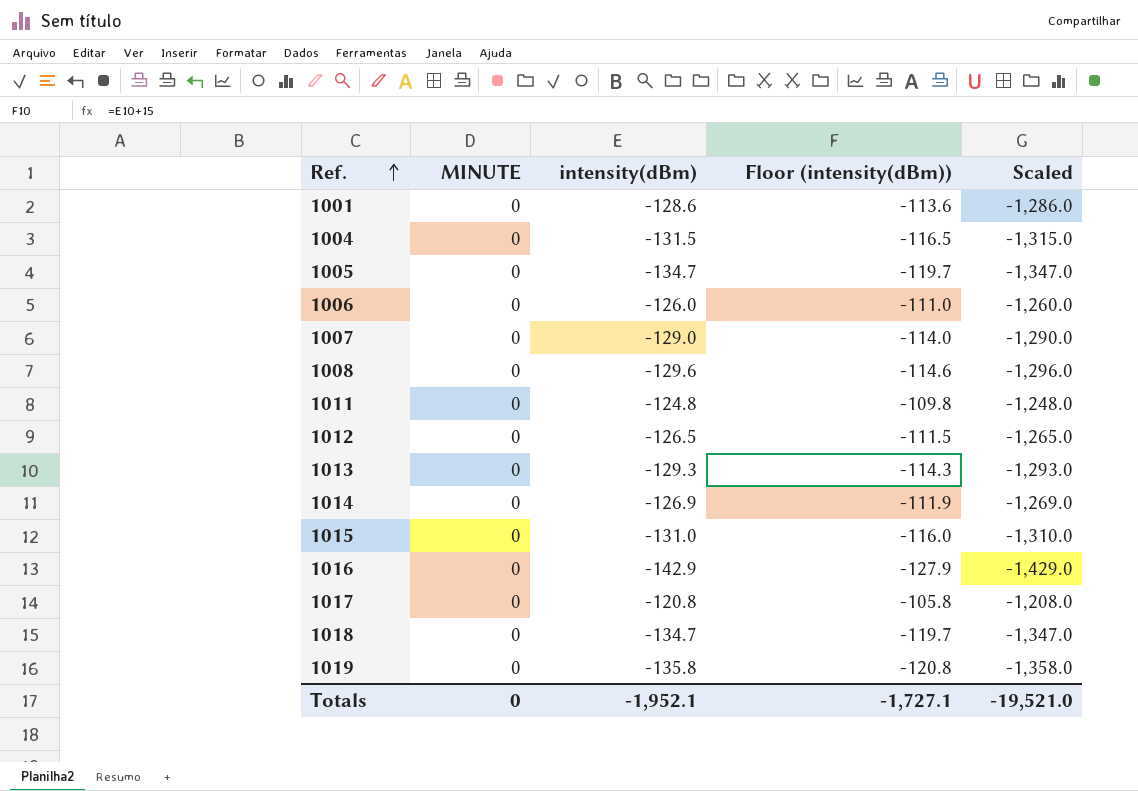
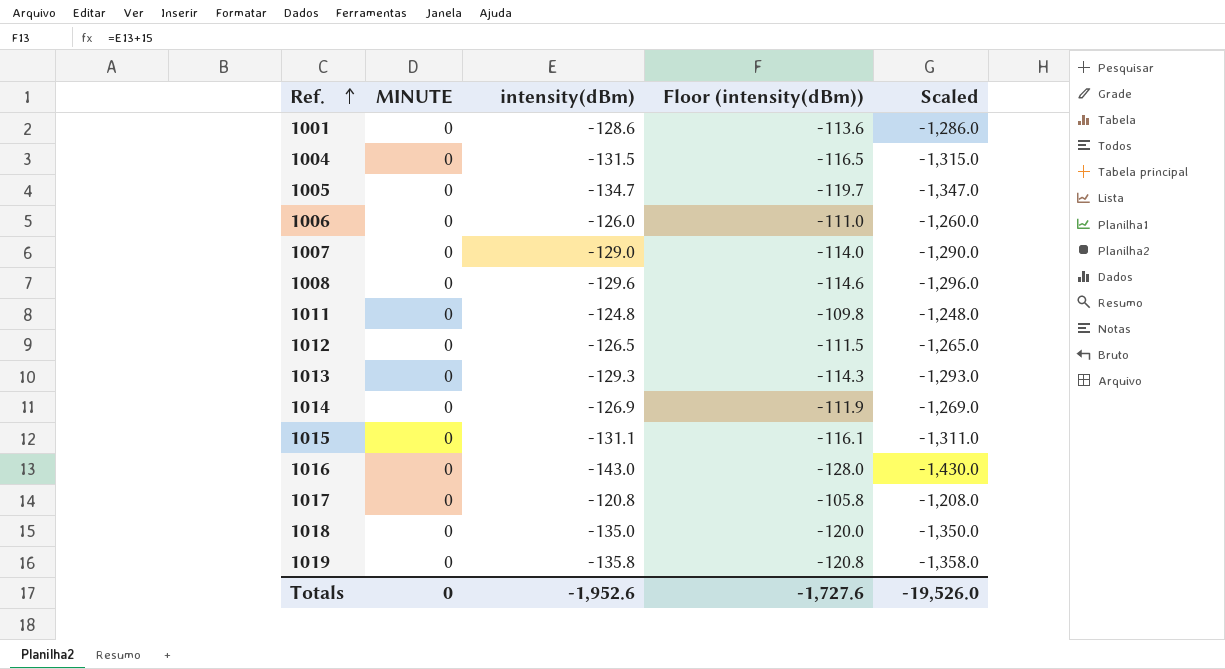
1015 | intensity(dBm): -131.0 -> -131.1
1015 | Floor (intensity(dBm)): -116.0 -> -116.1
1015 | Scaled: -1,310.0 -> -1,311.0
1016 | intensity(dBm): -142.9 -> -143.0
1016 | Floor (intensity(dBm)): -127.9 -> -128.0
1016 | Scaled: -1,429.0 -> -1,430.0
1018 | intensity(dBm): -134.7 -> -135.0
1018 | Floor (intensity(dBm)): -119.7 -> -120.0
1018 | Scaled: -1,347.0 -> -1,350.0
Totals | intensity(dBm): -1,952.1 -> -1,952.6
Totals | Floor (intensity(dBm)): -1,727.1 -> -1,727.6
Totals | Scaled: -19,521.0 -> -19,526.0

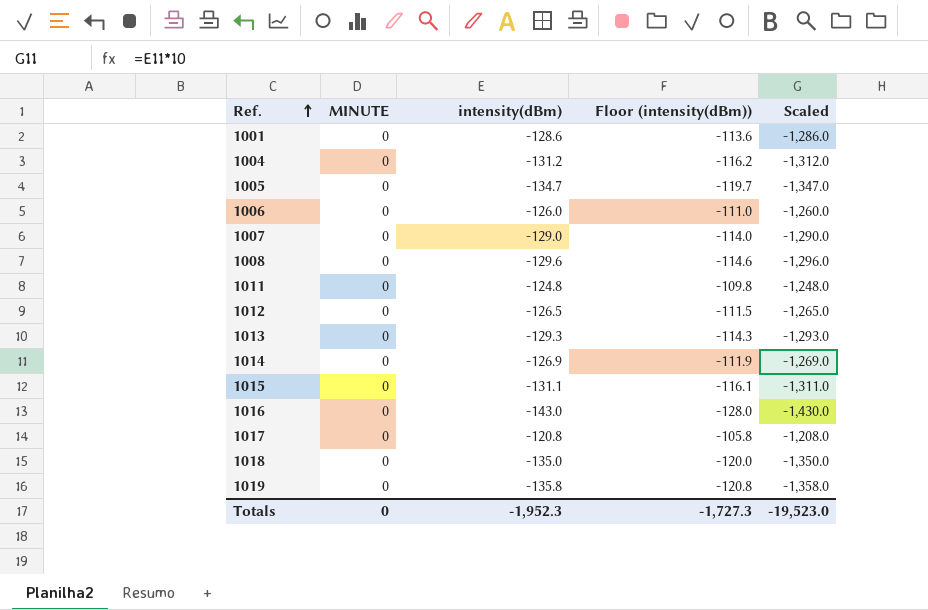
1004 | intensity(dBm): -131.5 -> -131.2
1004 | Floor (intensity(dBm)): -116.5 -> -116.2
1004 | Scaled: -1,315.0 -> -1,312.0
Totals | intensity(dBm): -1,952.6 -> -1,952.3
Totals | Floor (intensity(dBm)): -1,727.6 -> -1,727.3
Totals | Scaled: -19,526.0 -> -19,523.0

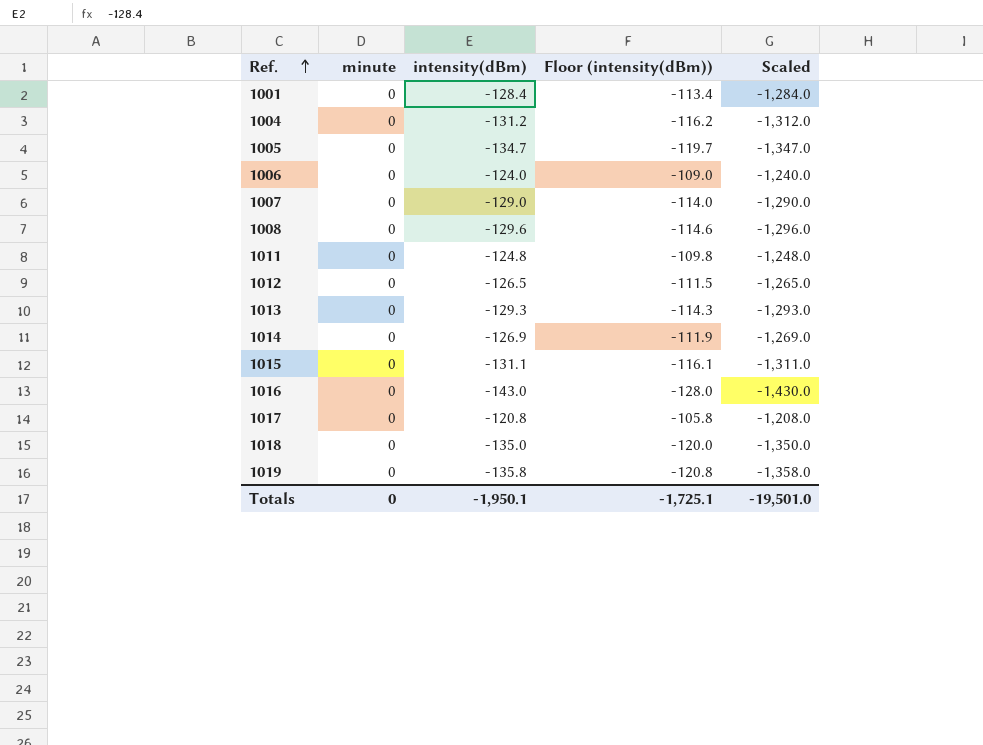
column name: MINUTE -> minute
1001 | intensity(dBm): -128.6 -> -128.4
1001 | Floor (intensity(dBm)): -113.6 -> -113.4
1001 | Scaled: -1,286.0 -> -1,284.0
1006 | intensity(dBm): -126.0 -> -124.0
1006 | Floor (intensity(dBm)): -111.0 -> -109.0
1006 | Scaled: -1,260.0 -> -1,240.0
Totals | intensity(dBm): -1,952.3 -> -1,950.1
Totals | Floor (intensity(dBm)): -1,727.3 -> -1,725.1
Totals | Scaled: -19,523.0 -> -19,501.0

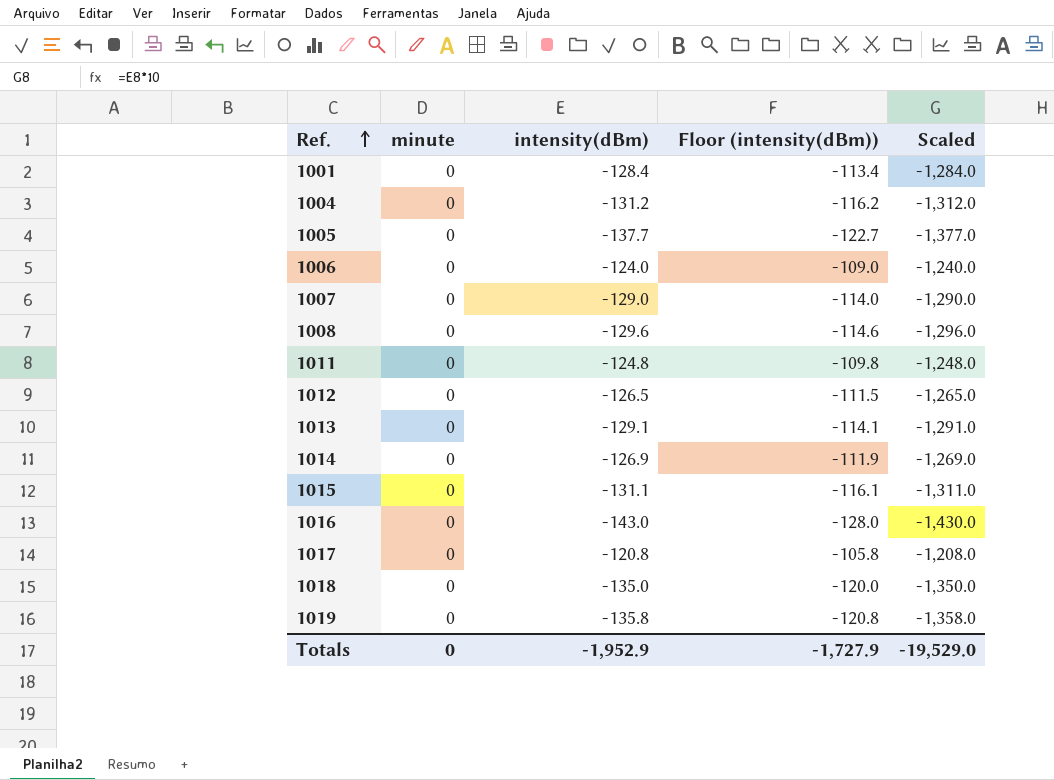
1005 | intensity(dBm): -134.7 -> -137.7
1005 | Floor (intensity(dBm)): -119.7 -> -122.7
1005 | Scaled: -1,347.0 -> -1,377.0
1013 | intensity(dBm): -129.3 -> -129.1
1013 | Floor (intensity(dBm)): -114.3 -> -114.1
1013 | Scaled: -1,293.0 -> -1,291.0
Totals | intensity(dBm): -1,950.1 -> -1,952.9
Totals | Floor (intensity(dBm)): -1,725.1 -> -1,727.9
Totals | Scaled: -19,501.0 -> -19,529.0

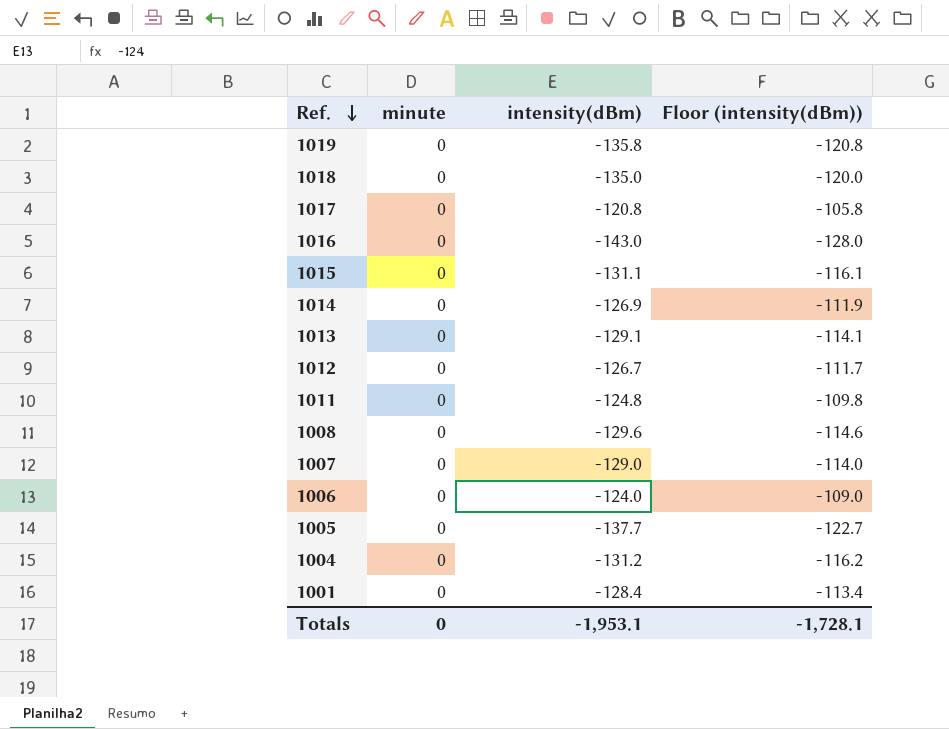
row order: Ref. ascending -> Ref. descending
column Scaled | formula: [intensity(dBm)] * 10 -> none
1012 | intensity(dBm): -126.5 -> -126.7
1012 | Floor (intensity(dBm)): -111.5 -> -111.7
Totals | intensity(dBm): -1,952.9 -> -1,953.1
Totals | Floor (intensity(dBm)): -1,727.9 -> -1,728.1

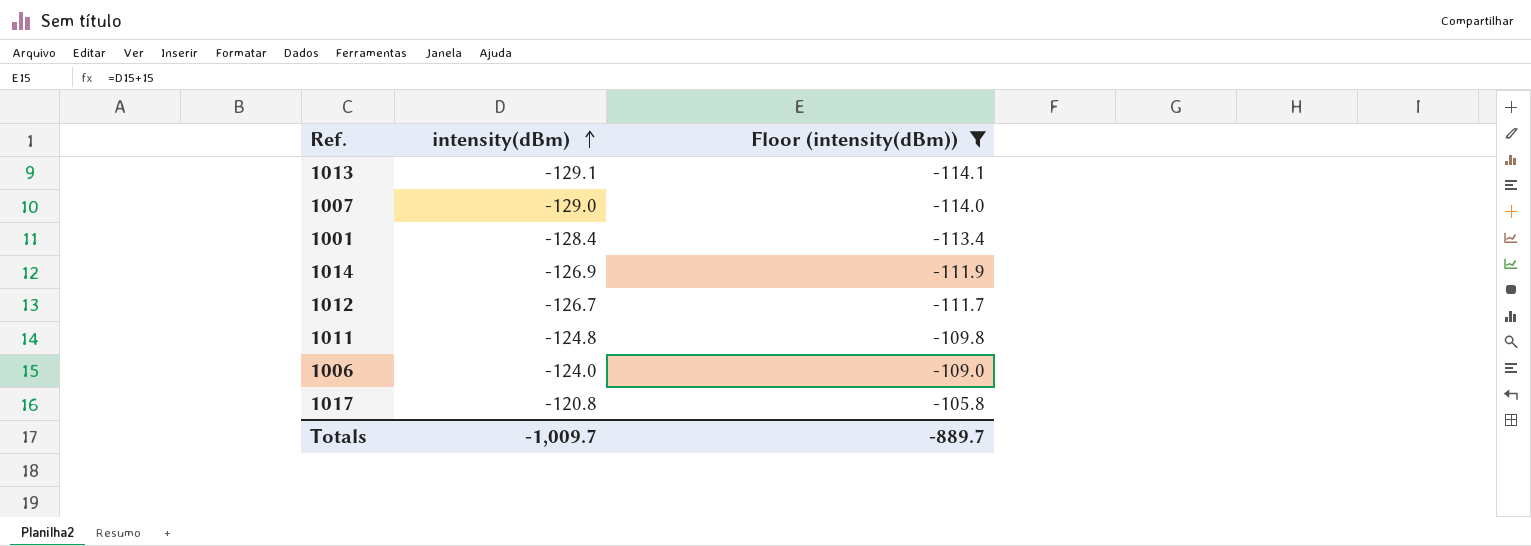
filter: none -> Floor (intensity(dBm)) >= -114.1
row order: Ref. descending -> intensity(dBm) ascending
column minute | position: 2 -> none
Totals | intensity(dBm): -1,953.1 -> -1,009.7
Totals | Floor (intensity(dBm)): -1,728.1 -> -889.7

